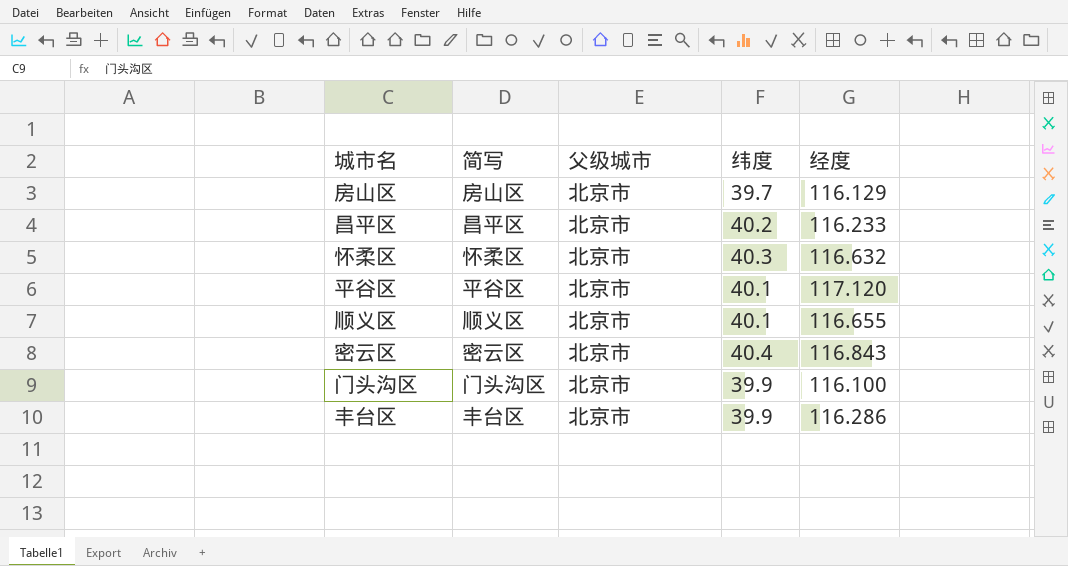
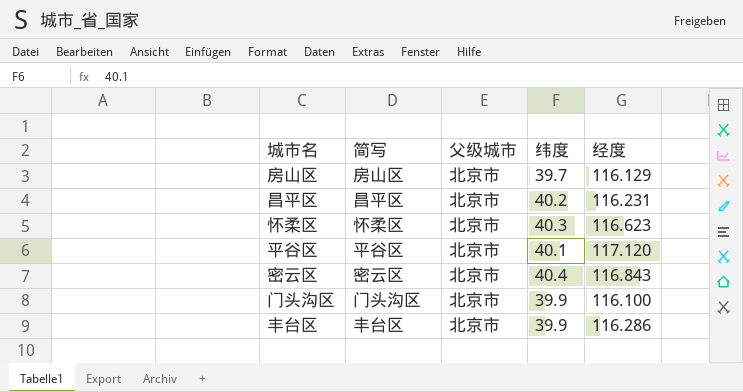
row 顺义区: 顺义区 | 北京市 | 40.1 | 116.655 -> none
昌平区 | 经度: 116.233 -> 116.231
怀柔区 | 经度: 116.632 -> 116.623

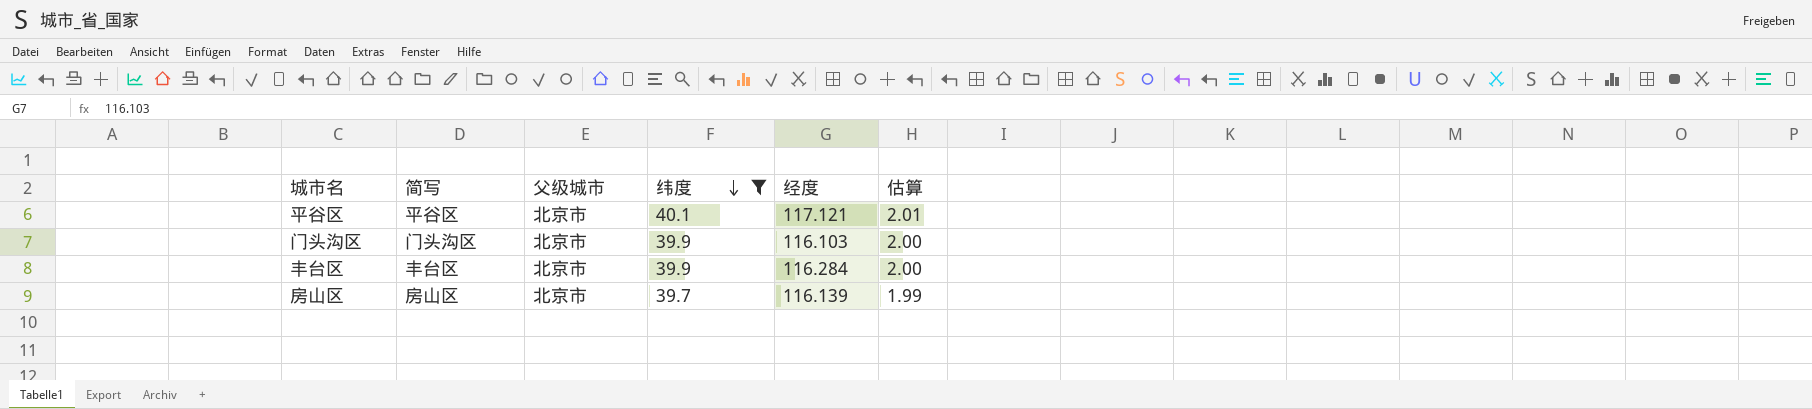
filter: none -> 纬度 <= 40.1
row order: none -> 纬度 descending
column 估算 | formula: none -> [纬度] * 0.05
平谷区 | 经度: 117.120 -> 117.121
门头沟区 | 经度: 116.100 -> 116.103
丰台区 | 经度: 116.286 -> 116.284
房山区 | 经度: 116.129 -> 116.139

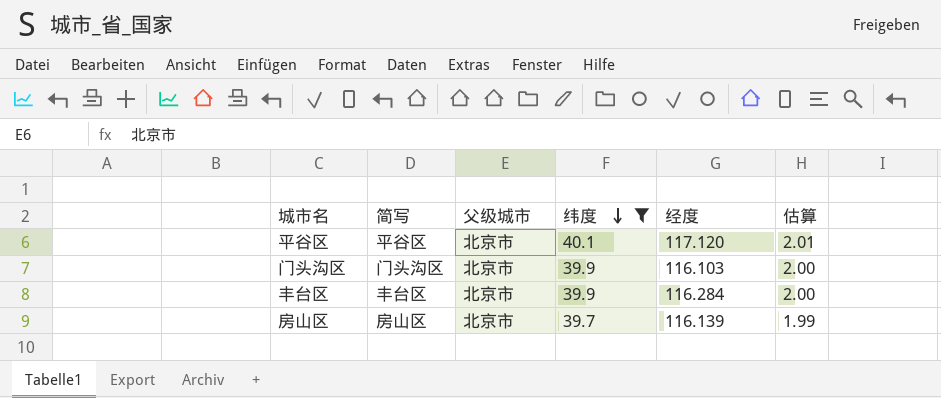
平谷区 | 经度: 117.121 -> 117.120

